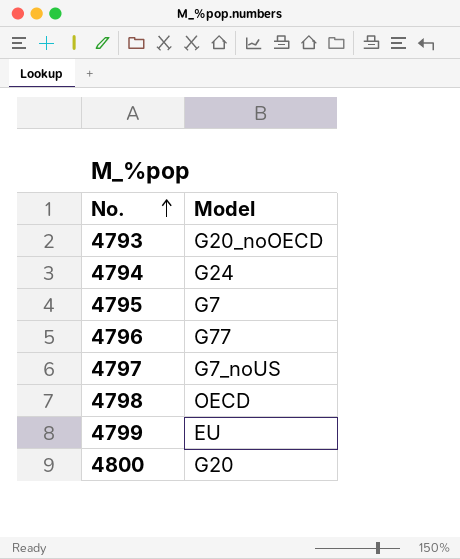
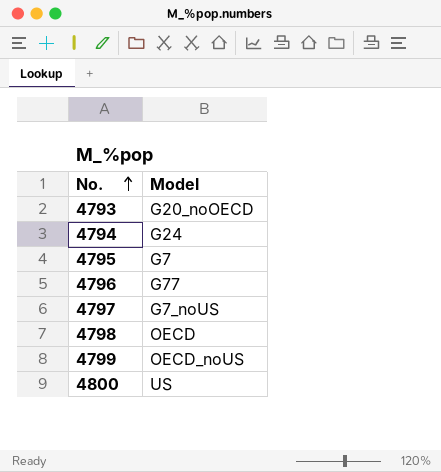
4799 | Model: EU -> OECD_noUS
4800 | Model: G20 -> US

